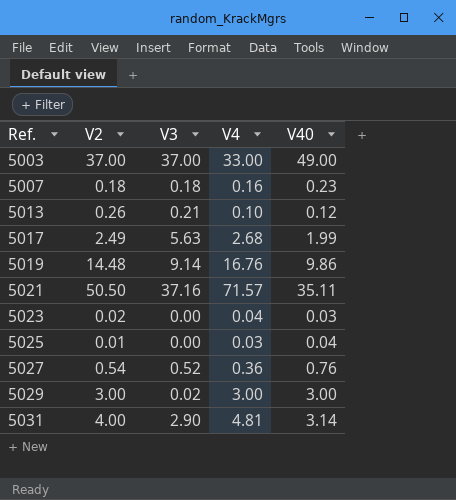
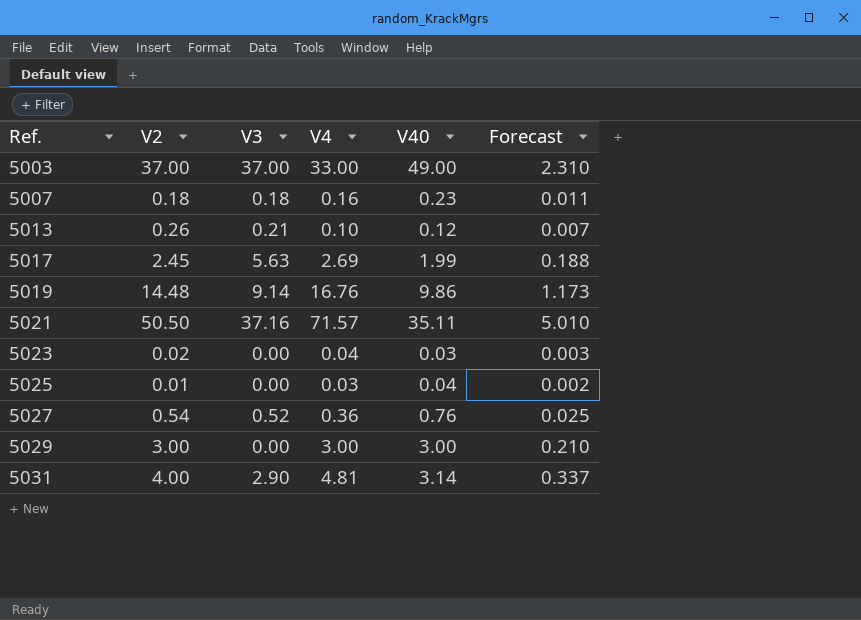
column Forecast | formula: none -> [V4] * 0.07
5017 | V2: 2.49 -> 2.45
5017 | V4: 2.68 -> 2.69
5029 | V3: 0.02 -> 0.00

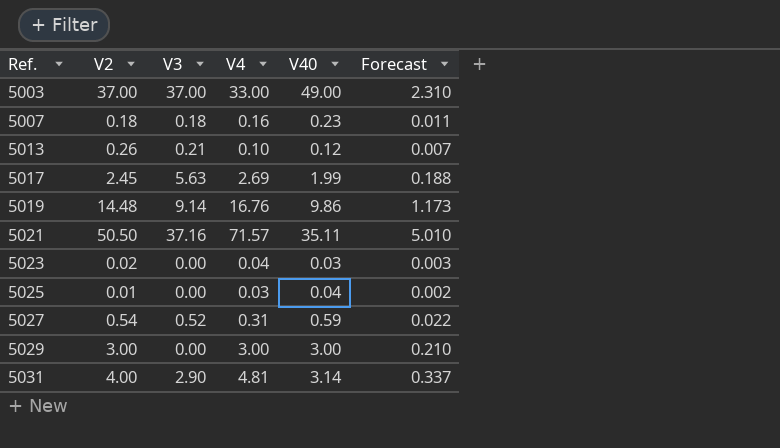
5027 | V4: 0.36 -> 0.31
5027 | V40: 0.76 -> 0.59
5027 | Forecast: 0.025 -> 0.022

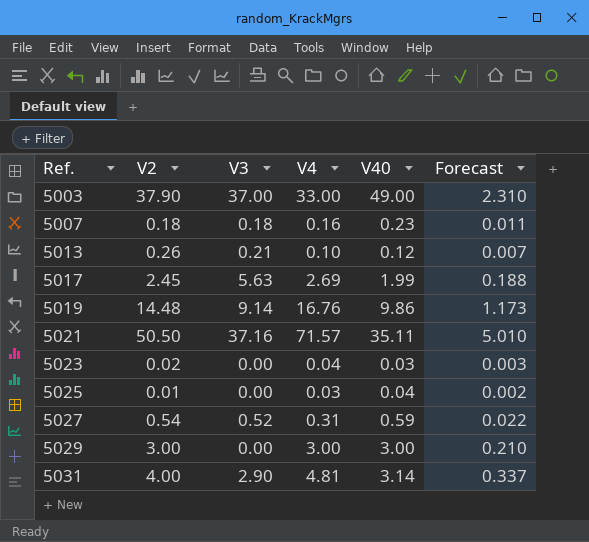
5003 | V2: 37.00 -> 37.90

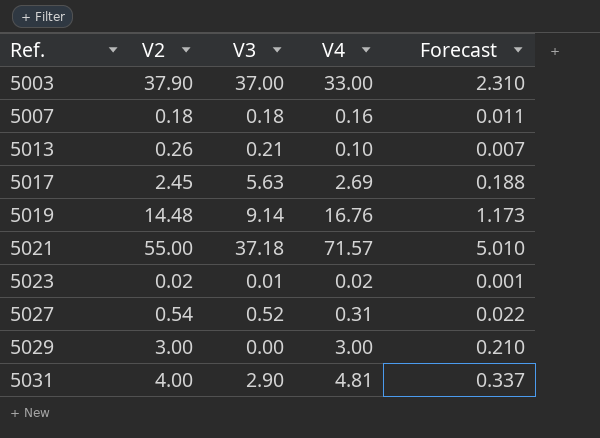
column V40 | position: 5 -> none
row 5025: 0.01 | 0.00 | 0.03 | 0.04 | 0.002 -> none
5021 | V2: 50.50 -> 55.00
5021 | V3: 37.16 -> 37.18
5023 | V3: 0.00 -> 0.01
5023 | V4: 0.04 -> 0.02
5023 | Forecast: 0.003 -> 0.001

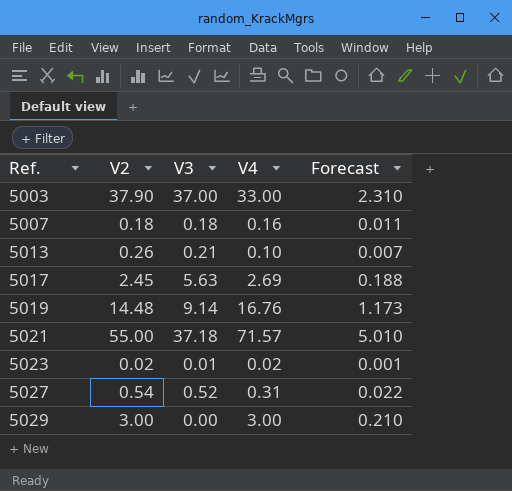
row 5031: 4.00 | 2.90 | 4.81 | 0.337 -> none

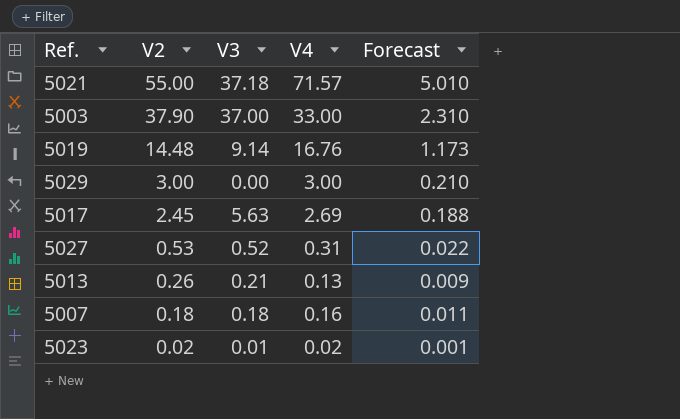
row order: Ref. ascending -> V2 descending
5027 | V2: 0.54 -> 0.53
5013 | V4: 0.10 -> 0.13
5013 | Forecast: 0.007 -> 0.009

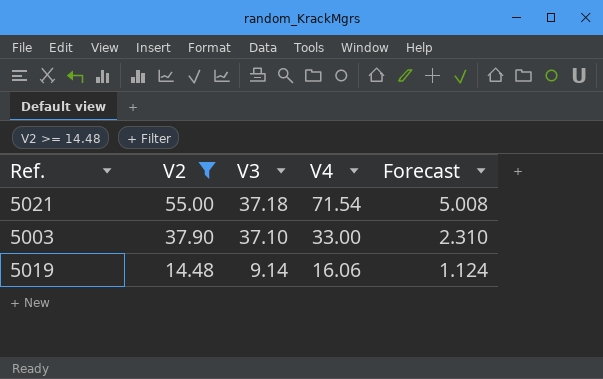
filter: none -> V2 >= 14.48
5021 | V4: 71.57 -> 71.54
5021 | Forecast: 5.010 -> 5.008
5003 | V3: 37.00 -> 37.10
5019 | V4: 16.76 -> 16.06
5019 | Forecast: 1.173 -> 1.124

